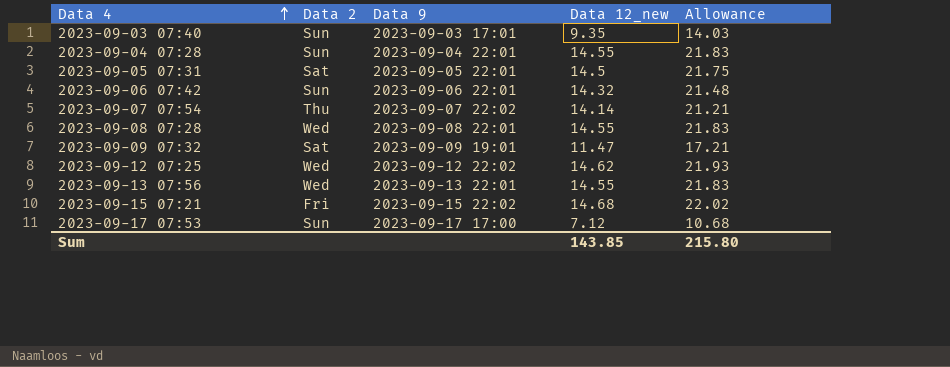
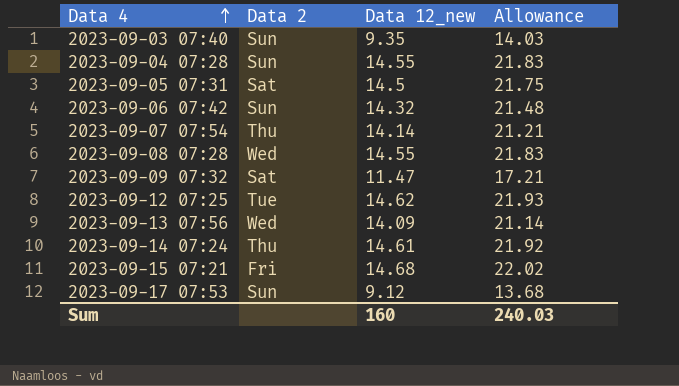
column Data 9 | position: 3 -> none
2023-09-12 07:25 | Data 2: Wed -> Tue
2023-09-13 07:56 | Data 12_new: 14.55 -> 14.09
2023-09-13 07:56 | Allowance: 21.83 -> 21.14
row 2023-09-14 07:24: none -> Thu | 14.61 | 21.92
2023-09-17 07:53 | Data 12_new: 7.12 -> 9.12
2023-09-17 07:53 | Allowance: 10.68 -> 13.68
Sum | Data 12_new: 143.85 -> 160
Sum | Allowance: 215.80 -> 240.03

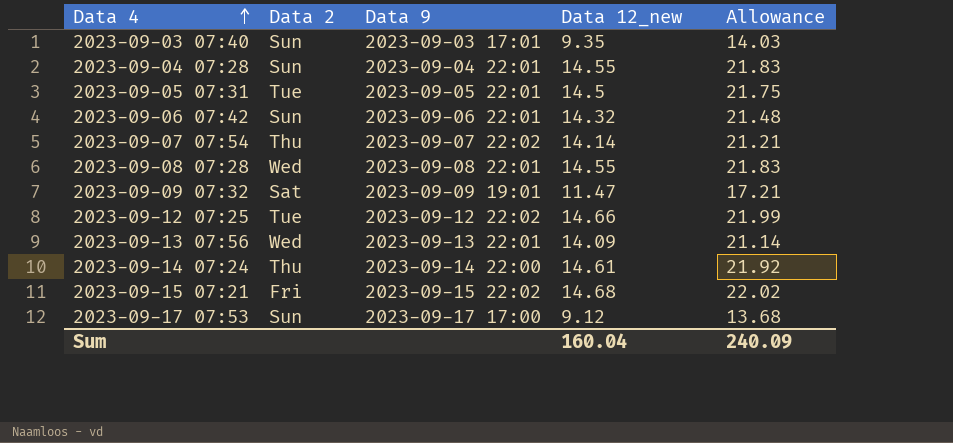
column Data 9 | position: none -> 3
2023-09-05 07:31 | Data 2: Sat -> Tue
2023-09-12 07:25 | Data 12_new: 14.62 -> 14.66
2023-09-12 07:25 | Allowance: 21.93 -> 21.99
Sum | Data 12_new: 160 -> 160.04
Sum | Allowance: 240.03 -> 240.09

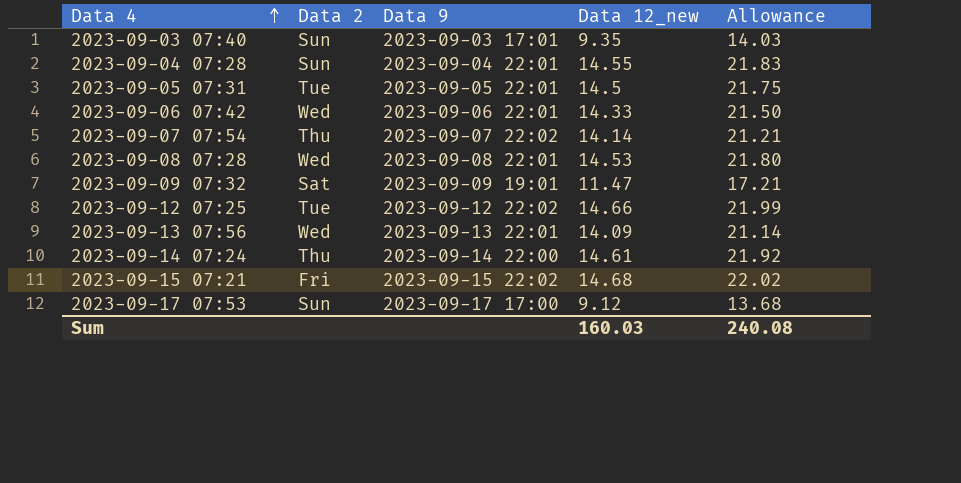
2023-09-06 07:42 | Data 2: Sun -> Wed
2023-09-06 07:42 | Data 12_new: 14.32 -> 14.33
2023-09-06 07:42 | Allowance: 21.48 -> 21.50
2023-09-08 07:28 | Data 12_new: 14.55 -> 14.53
2023-09-08 07:28 | Allowance: 21.83 -> 21.80
Sum | Data 12_new: 160.04 -> 160.03
Sum | Allowance: 240.09 -> 240.08

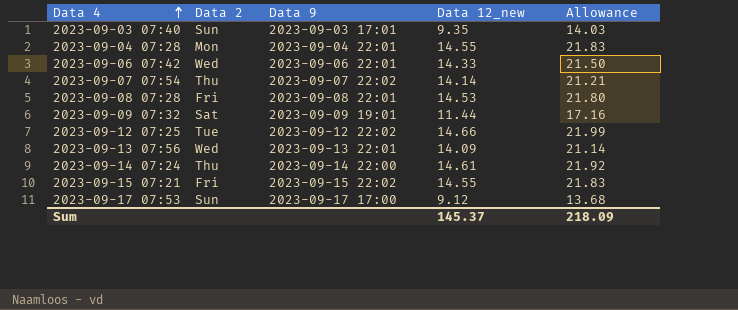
row 2023-09-05 07:31: Tue | 2023-09-05 22:01 | 14.5 | 21.75 -> none
2023-09-04 07:28 | Data 2: Sun -> Mon
2023-09-08 07:28 | Data 2: Wed -> Fri
2023-09-09 07:32 | Data 12_new: 11.47 -> 11.44
2023-09-09 07:32 | Allowance: 17.21 -> 17.16
2023-09-15 07:21 | Data 12_new: 14.68 -> 14.55
2023-09-15 07:21 | Allowance: 22.02 -> 21.83
Sum | Data 12_new: 160.03 -> 145.37
Sum | Allowance: 240.08 -> 218.09

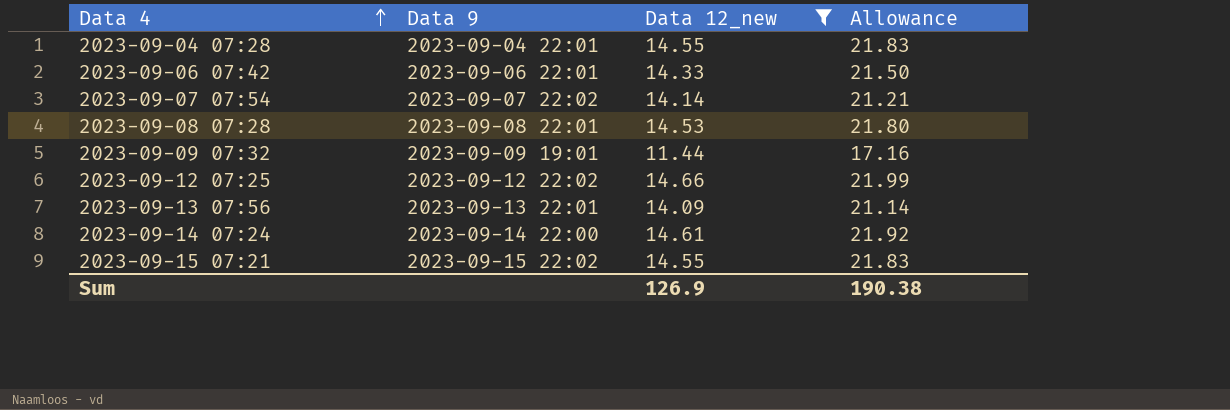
filter: none -> Data 12_new >= 11.44
column Data 2 | position: 2 -> none
Sum | Data 12_new: 145.37 -> 126.9
Sum | Allowance: 218.09 -> 190.38

